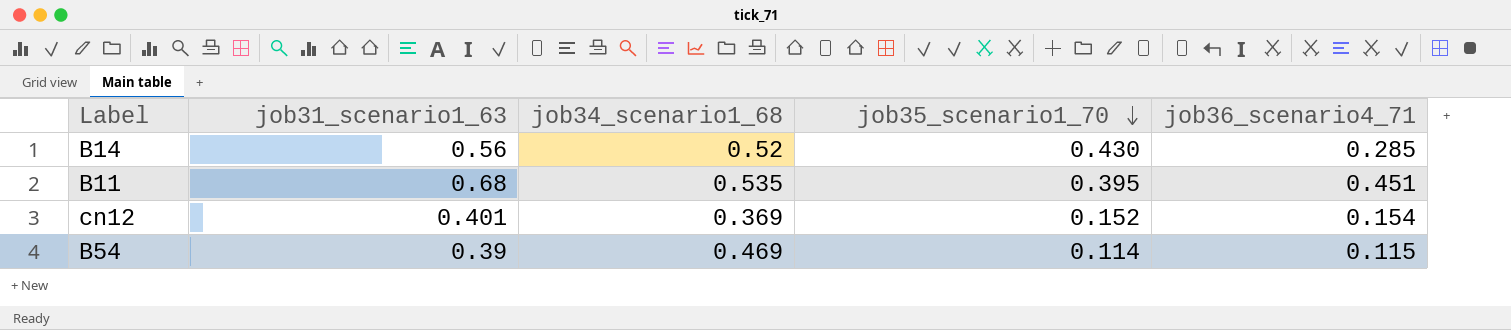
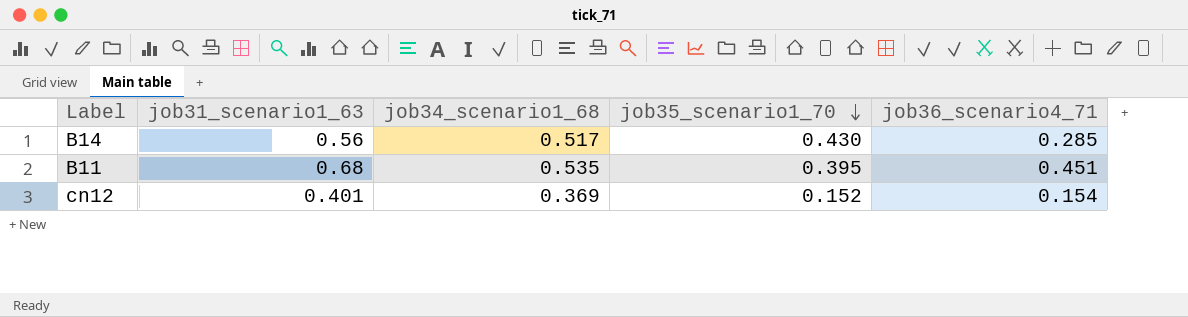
row B54: 0.39 | 0.469 | 0.114 | 0.115 -> none
B14 | job34_scenario1_68: 0.52 -> 0.517

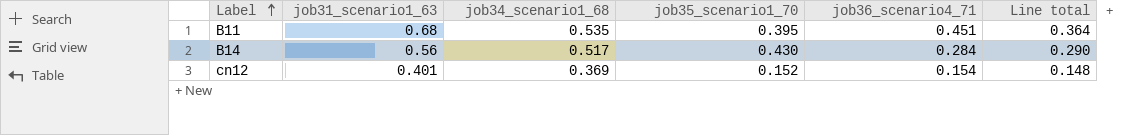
row order: job35_scenario1_70 descending -> Label ascending
column Line total | formula: none -> [job31_scenario1_63] * [job34_scenario1_68]
B14 | job36_scenario4_71: 0.285 -> 0.284

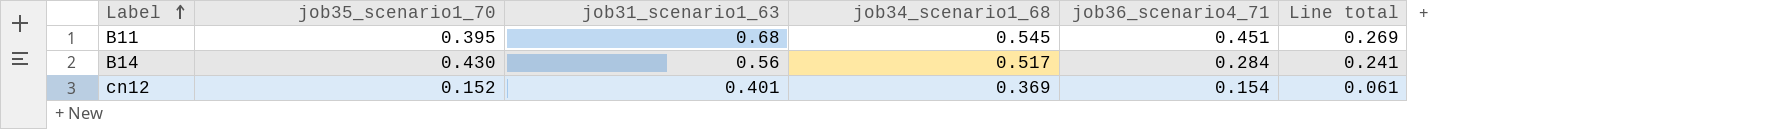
column job35_scenario1_70 | position: 4 -> 2
column Line total | formula: [job31_scenario1_63] * [job34_scenario1_68] -> [job35_scenario1_70] * [job31_scenario1_63]
B11 | job34_scenario1_68: 0.535 -> 0.545

